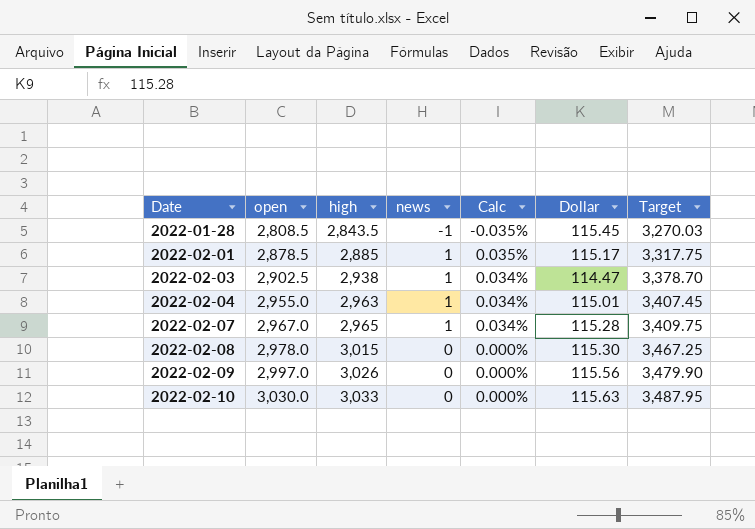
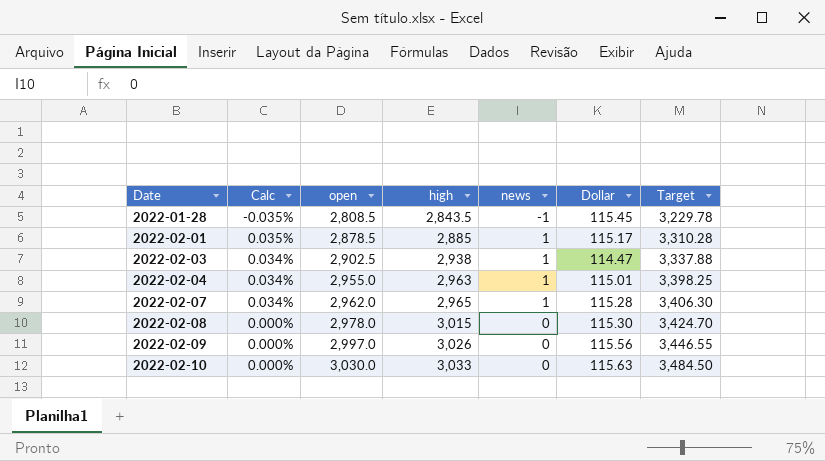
column Calc | position: 5 -> 2
column Target | formula: [high] * 1.15 -> [open] * 1.15
2022-02-07 | open: 2,967.0 -> 2,962.0

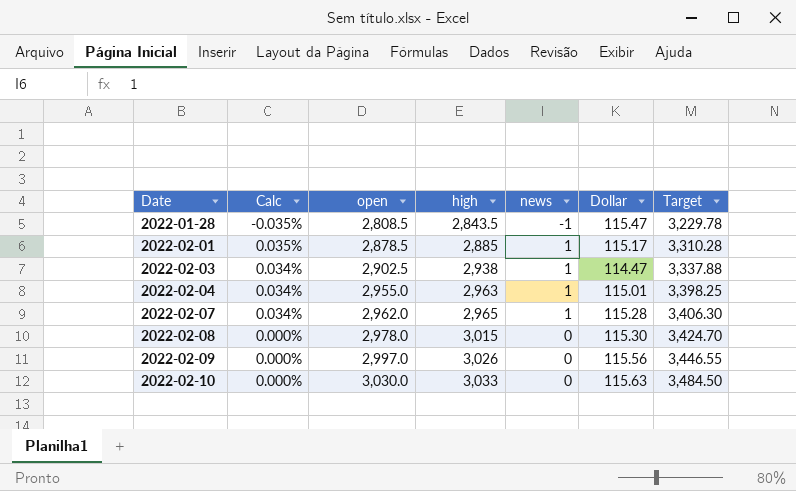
2022-01-28 | Dollar: 115.45 -> 115.47

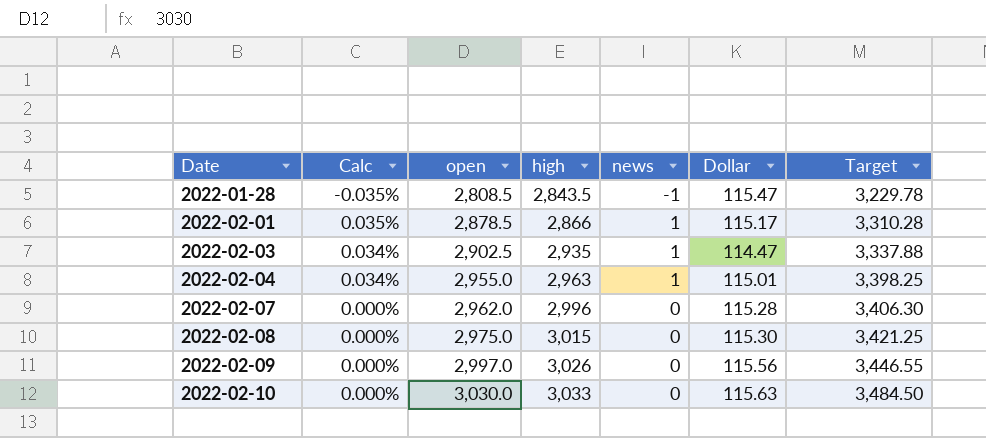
2022-02-01 | high: 2,885 -> 2,866
2022-02-03 | high: 2,938 -> 2,935
2022-02-07 | Calc: 0.034% -> 0.000%
2022-02-07 | high: 2,965 -> 2,996
2022-02-07 | news: 1 -> 0
2022-02-08 | open: 2,978.0 -> 2,975.0
2022-02-08 | Target: 3,424.70 -> 3,421.25

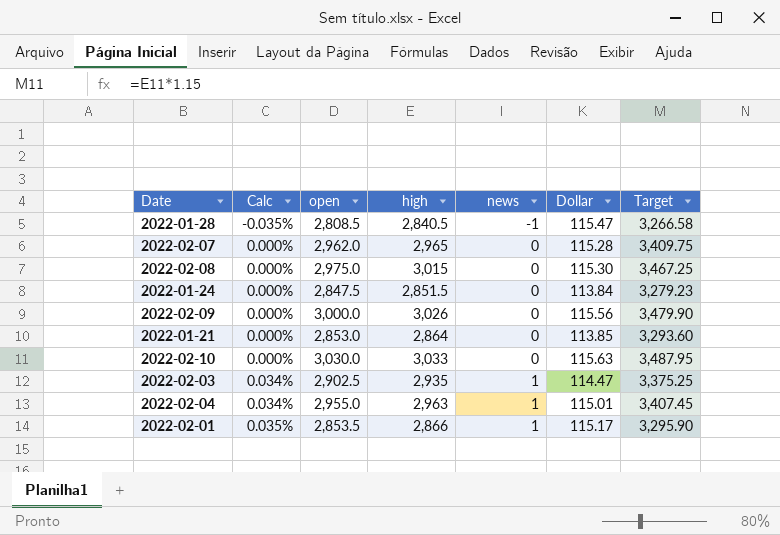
row order: Date ascending -> Calc ascending
column Target | formula: [open] * 1.15 -> [high] * 1.15
2022-01-28 | high: 2,843.5 -> 2,840.5
2022-02-07 | high: 2,996 -> 2,965
row 2022-01-24: none -> 0.000% | 2,847.5 | 2,851.5 | 0 | 113.84 | 3,279.23
2022-02-09 | open: 2,997.0 -> 3,000.0
row 2022-01-21: none -> 0.000% | 2,853.0 | 2,864 | 0 | 113.85 | 3,293.60
2022-02-01 | open: 2,878.5 -> 2,853.5

